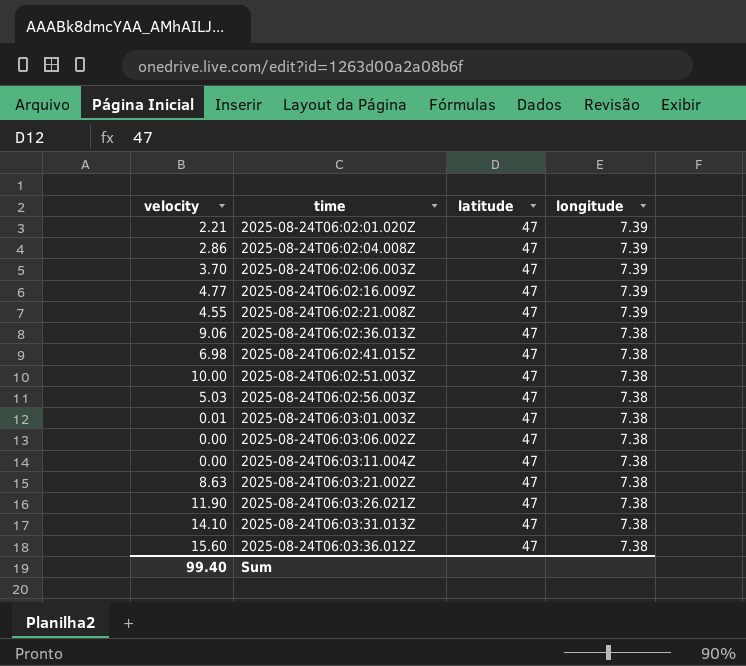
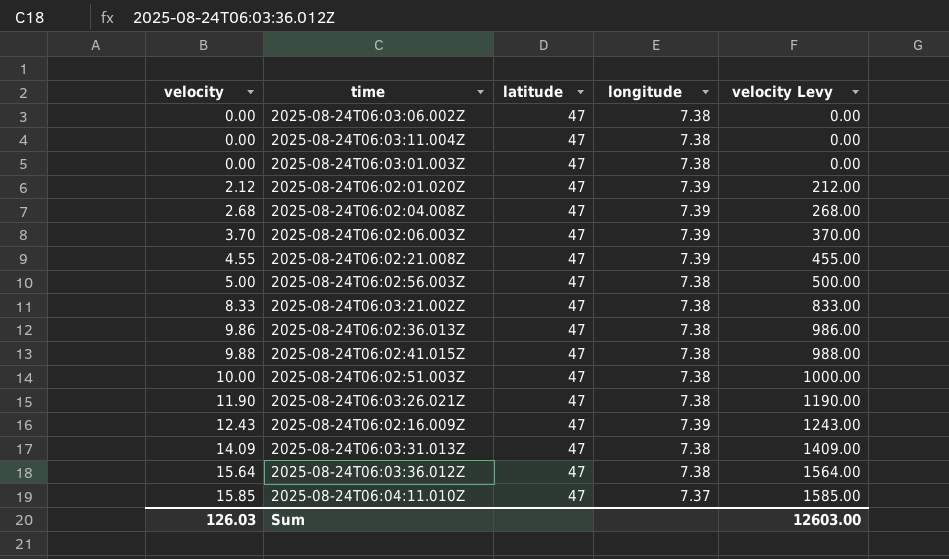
row order: time ascending -> velocity ascending
column velocity Levy | formula: none -> [velocity] * 100
2025-08-24T06:03:01.003Z | velocity: 0.01 -> 0.00
2025-08-24T06:02:01.020Z | velocity: 2.21 -> 2.12
2025-08-24T06:02:04.008Z | velocity: 2.86 -> 2.68
2025-08-24T06:02:56.003Z | velocity: 5.03 -> 5.00
2025-08-24T06:03:21.002Z | velocity: 8.63 -> 8.33
2025-08-24T06:02:36.013Z | velocity: 9.06 -> 9.86
2025-08-24T06:02:41.015Z | velocity: 6.98 -> 9.88
2025-08-24T06:02:16.009Z | velocity: 4.77 -> 12.43
2025-08-24T06:03:31.013Z | velocity: 14.10 -> 14.09
2025-08-24T06:03:36.012Z | velocity: 15.60 -> 15.64
row 2025-08-24T06:04:11.010Z: none -> 15.85 | 47 | 7.37 | 1585.00
Sum | velocity: 99.40 -> 126.03

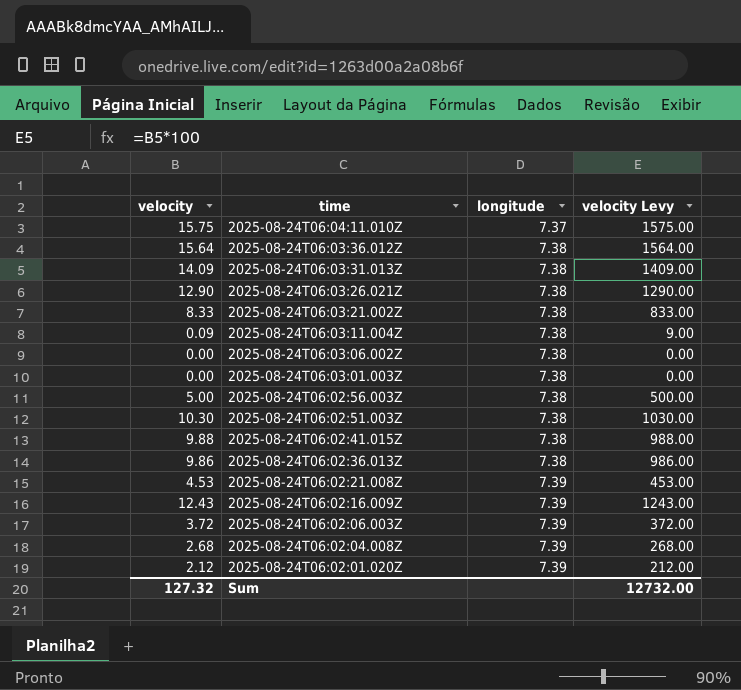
row order: velocity ascending -> time descending
column latitude | position: 3 -> none
2025-08-24T06:04:11.010Z | velocity: 15.85 -> 15.75
2025-08-24T06:04:11.010Z | velocity Levy: 1585.00 -> 1575.00
2025-08-24T06:03:26.021Z | velocity: 11.90 -> 12.90
2025-08-24T06:03:26.021Z | velocity Levy: 1190.00 -> 1290.00
2025-08-24T06:03:11.004Z | velocity: 0.00 -> 0.09
2025-08-24T06:03:11.004Z | velocity Levy: 0.00 -> 9.00
2025-08-24T06:02:51.003Z | velocity: 10.00 -> 10.30
2025-08-24T06:02:51.003Z | velocity Levy: 1000.00 -> 1030.00
2025-08-24T06:02:21.008Z | velocity: 4.55 -> 4.53
2025-08-24T06:02:21.008Z | velocity Levy: 455.00 -> 453.00
2025-08-24T06:02:06.003Z | velocity: 3.70 -> 3.72
2025-08-24T06:02:06.003Z | velocity Levy: 370.00 -> 372.00
Sum | velocity: 126.03 -> 127.32
Sum | velocity Levy: 12603.00 -> 12732.00

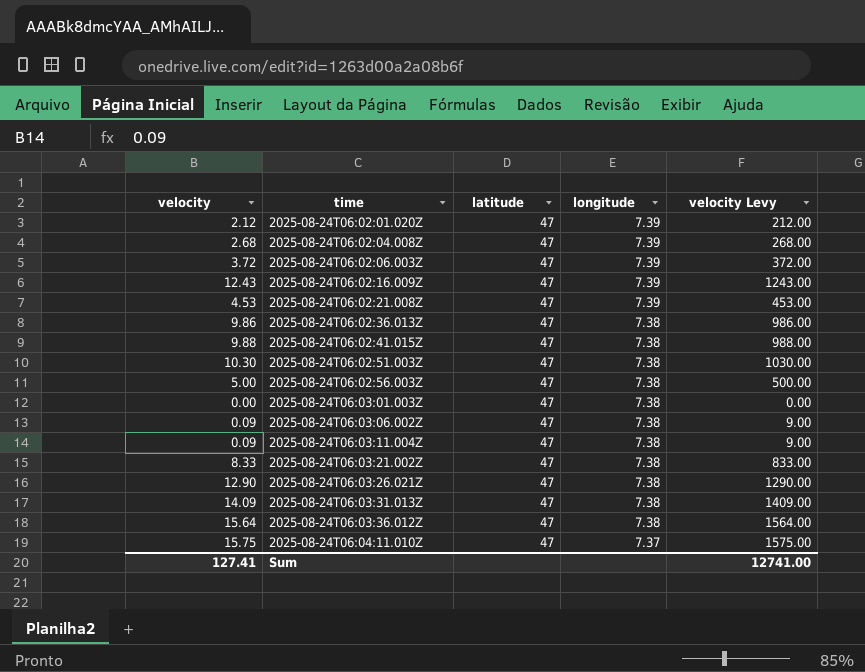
row order: time descending -> time ascending
column latitude | position: none -> 3
2025-08-24T06:03:06.002Z | velocity: 0.00 -> 0.09
2025-08-24T06:03:06.002Z | velocity Levy: 0.00 -> 9.00
Sum | velocity: 127.32 -> 127.41
Sum | velocity Levy: 12732.00 -> 12741.00

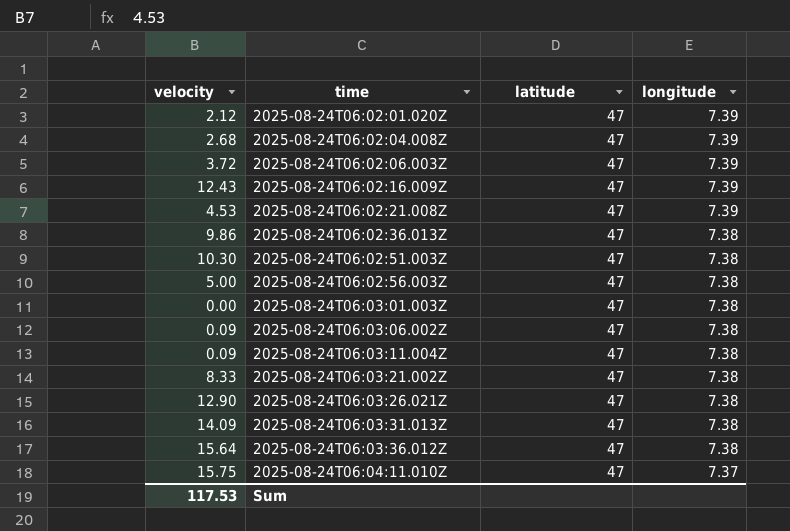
column velocity Levy | formula: [velocity] * 100 -> none
row 2025-08-24T06:02:41.015Z: 9.88 | 47 | 7.38 | 988.00 -> none
Sum | velocity: 127.41 -> 117.53

